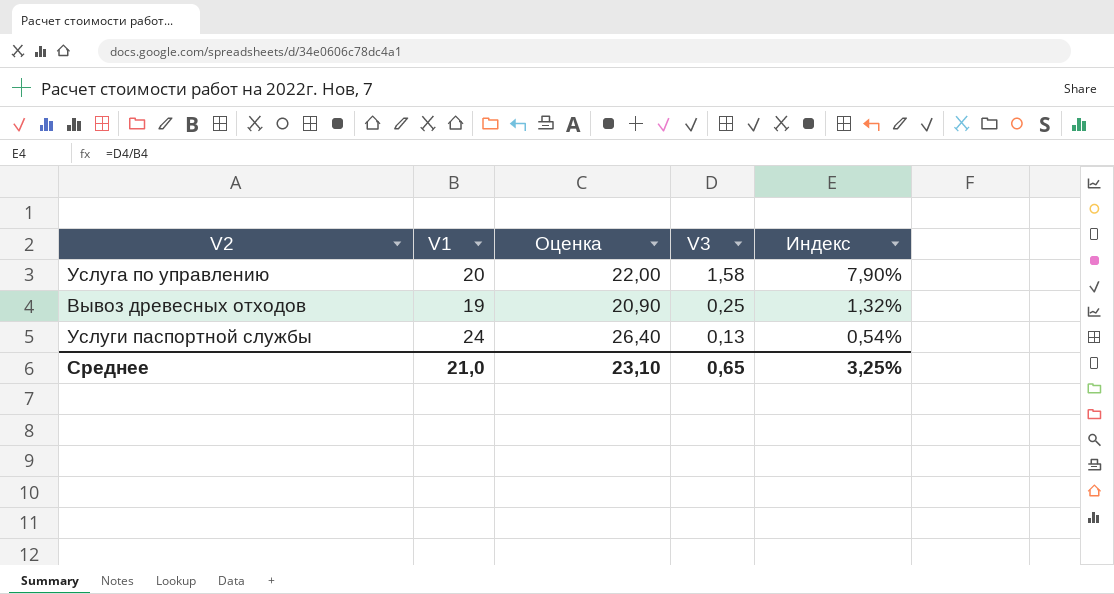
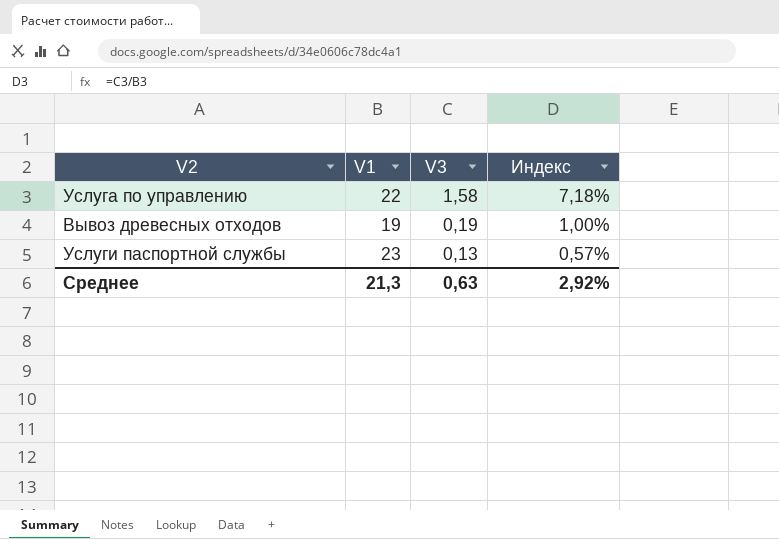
column Оценка | formula: [V1] * 1,1 -> none
Услуга по управлению | V1: 20 -> 22
Услуга по управлению | Индекс: 7,90% -> 7,18%
Вывоз древесных отходов | V3: 0,25 -> 0,19
Вывоз древесных отходов | Индекс: 1,32% -> 1,00%
Услуги паспортной службы | V1: 24 -> 23
Услуги паспортной службы | Индекс: 0,54% -> 0,57%
Среднее | V1: 21,0 -> 21,3
Среднее | V3: 0,65 -> 0,63
Среднее | Индекс: 3,25% -> 2,92%

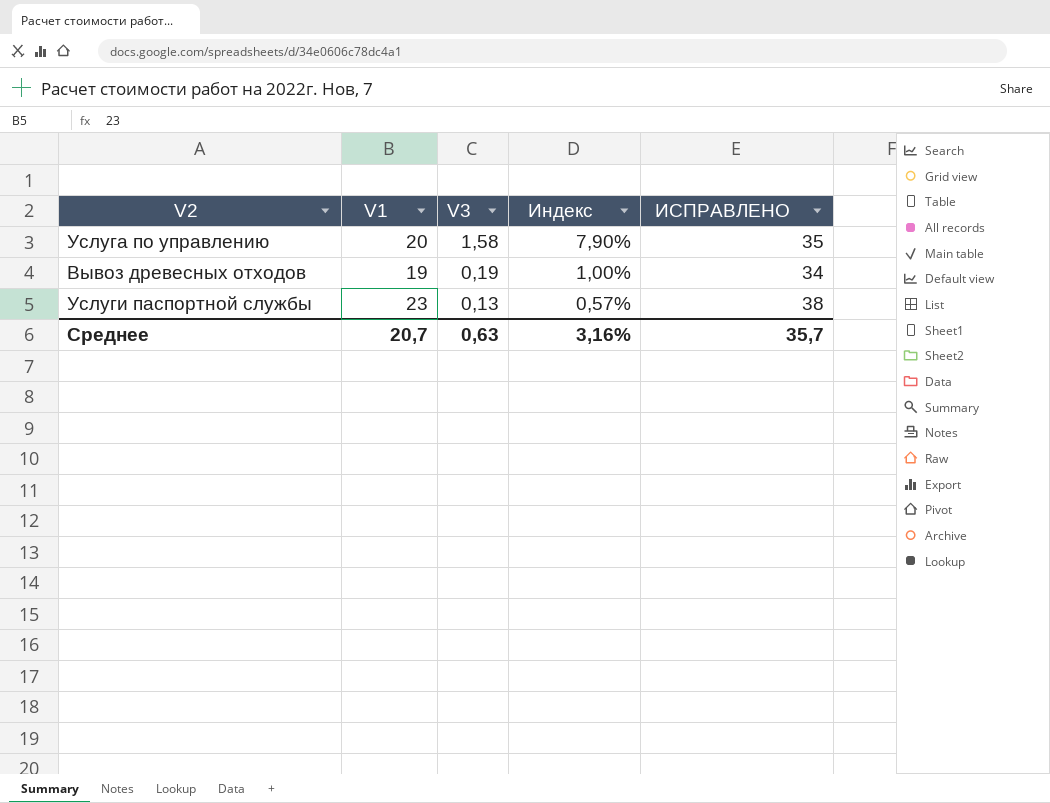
column ИСПРАВЛЕНО | formula: none -> [V1] + 15
Услуга по управлению | V1: 22 -> 20
Услуга по управлению | Индекс: 7,18% -> 7,90%
Среднее | V1: 21,3 -> 20,7
Среднее | Индекс: 2,92% -> 3,16%

